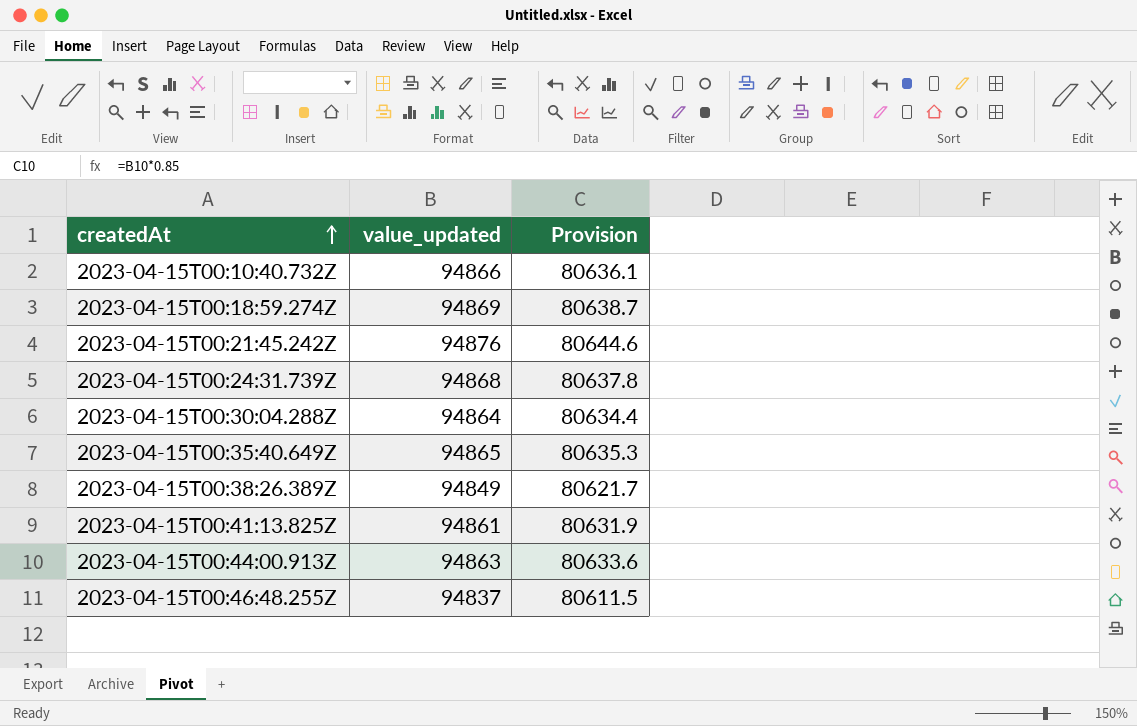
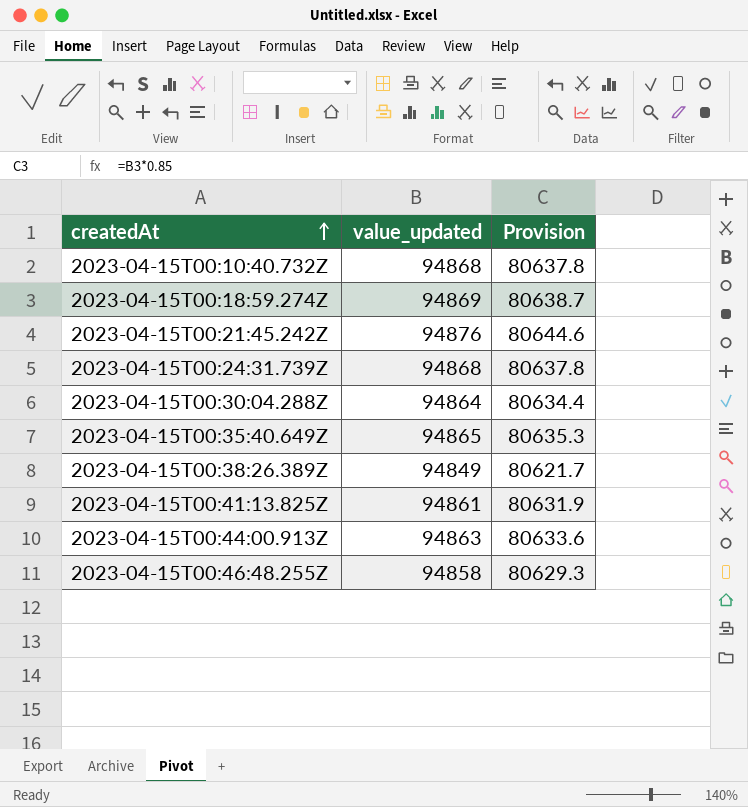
2023-04-15T00:10:40.732Z | value_updated: 94866 -> 94868
2023-04-15T00:10:40.732Z | Provision: 80636.1 -> 80637.8
2023-04-15T00:46:48.255Z | value_updated: 94837 -> 94858
2023-04-15T00:46:48.255Z | Provision: 80611.5 -> 80629.3

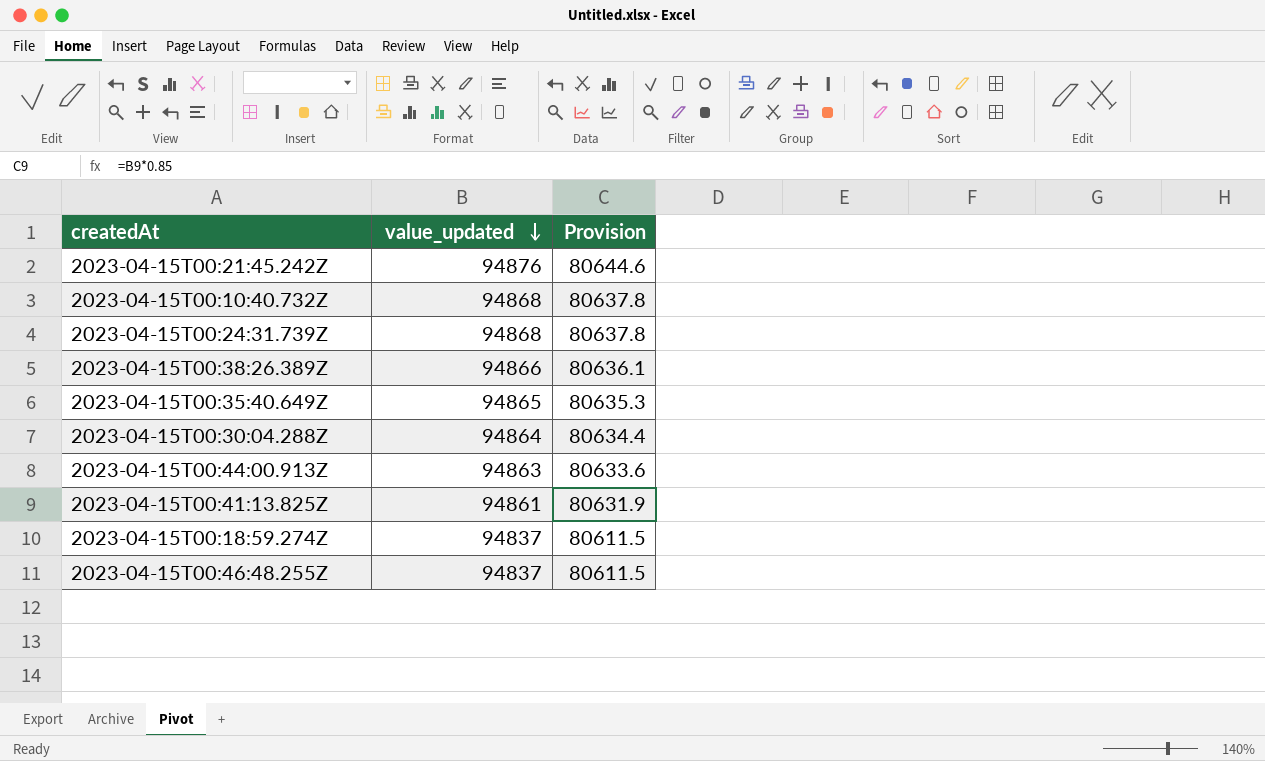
row order: createdAt ascending -> value_updated descending
2023-04-15T00:38:26.389Z | value_updated: 94849 -> 94866
2023-04-15T00:38:26.389Z | Provision: 80621.7 -> 80636.1
2023-04-15T00:18:59.274Z | value_updated: 94869 -> 94837
2023-04-15T00:18:59.274Z | Provision: 80638.7 -> 80611.5
2023-04-15T00:46:48.255Z | value_updated: 94858 -> 94837
2023-04-15T00:46:48.255Z | Provision: 80629.3 -> 80611.5

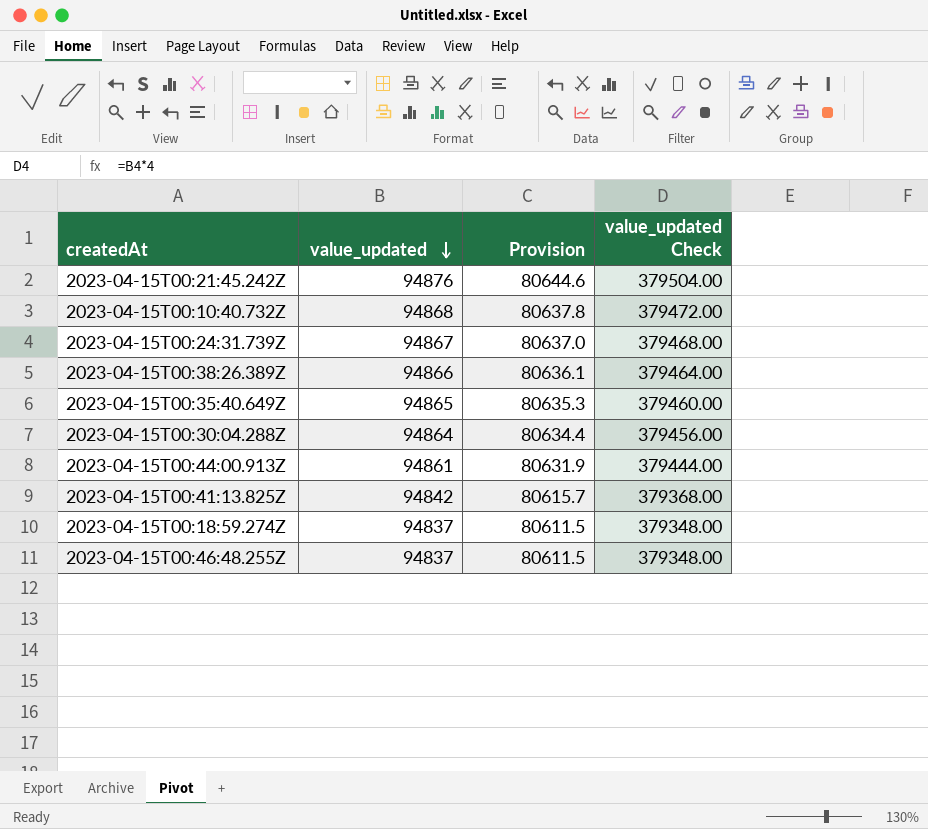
column value_updated Check | formula: none -> [value_updated] * 4
2023-04-15T00:24:31.739Z | value_updated: 94868 -> 94867
2023-04-15T00:24:31.739Z | Provision: 80637.8 -> 80637.0
2023-04-15T00:44:00.913Z | value_updated: 94863 -> 94861
2023-04-15T00:44:00.913Z | Provision: 80633.6 -> 80631.9
2023-04-15T00:41:13.825Z | value_updated: 94861 -> 94842
2023-04-15T00:41:13.825Z | Provision: 80631.9 -> 80615.7

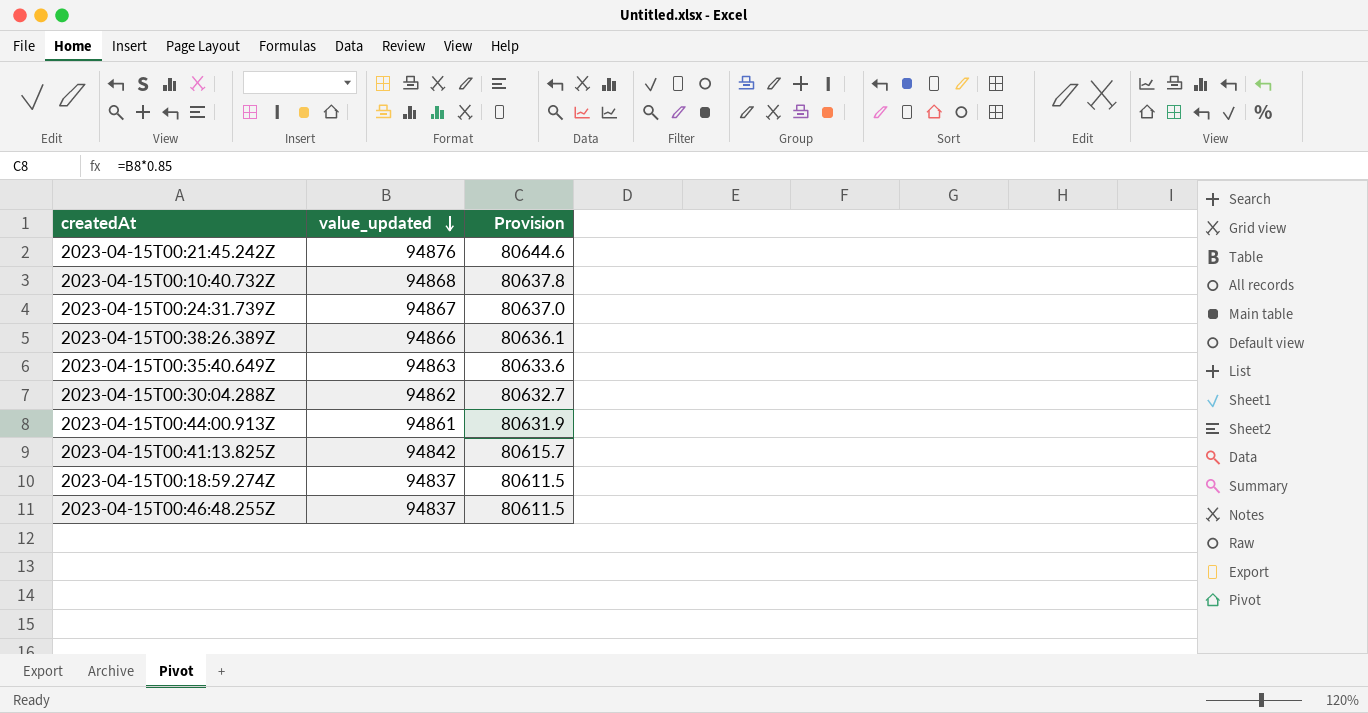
column value_updated Check | formula: [value_updated] * 4 -> none
2023-04-15T00:35:40.649Z | value_updated: 94865 -> 94863
2023-04-15T00:35:40.649Z | Provision: 80635.3 -> 80633.6
2023-04-15T00:30:04.288Z | value_updated: 94864 -> 94862
2023-04-15T00:30:04.288Z | Provision: 80634.4 -> 80632.7

